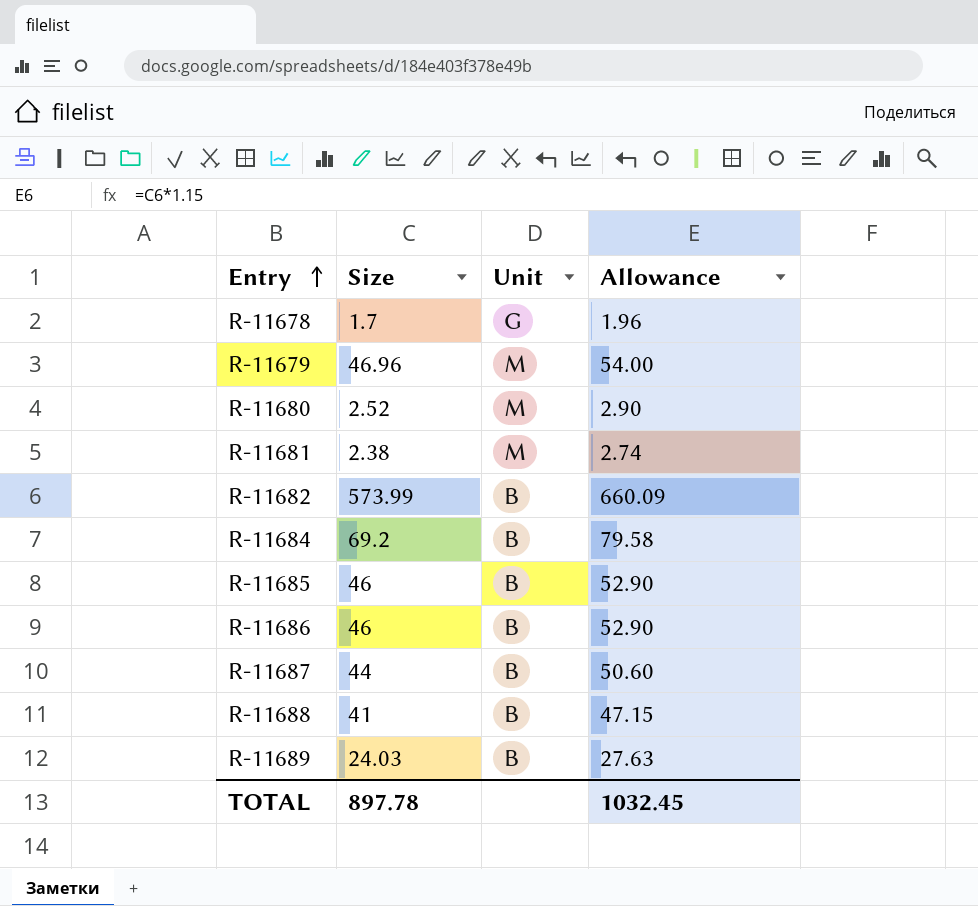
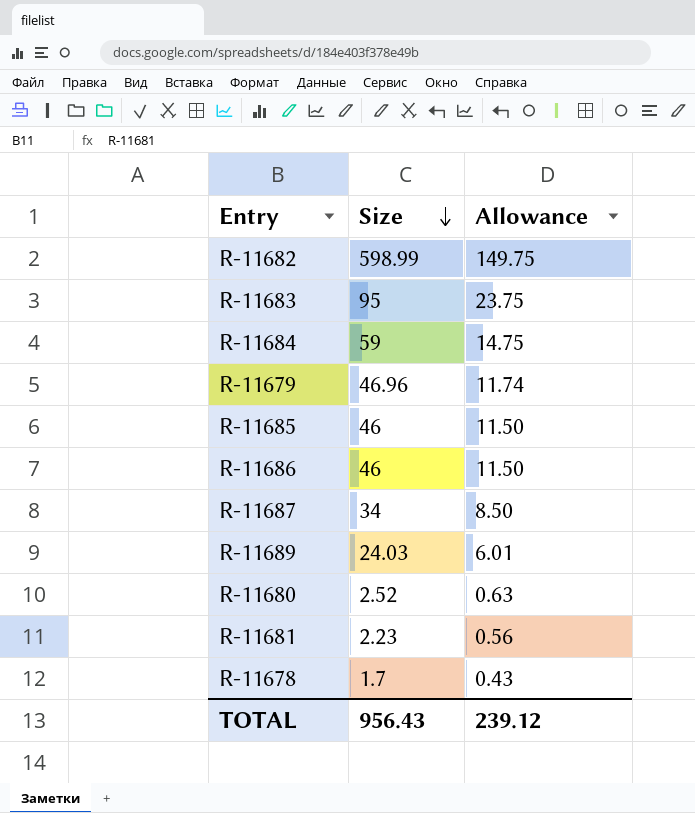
row order: Entry ascending -> Size descending
column Unit | position: 3 -> none
column Allowance | formula: [Size] * 1.15 -> [Size] * 0.25
row R-11688: 41 | B | 47.15 -> none
R-11682 | Size: 573.99 -> 598.99
row R-11683: none -> 95 | 23.75
R-11684 | Size: 69.2 -> 59
R-11687 | Size: 44 -> 34
R-11681 | Size: 2.38 -> 2.23
TOTAL | Size: 897.78 -> 956.43
TOTAL | Allowance: 1032.45 -> 239.12

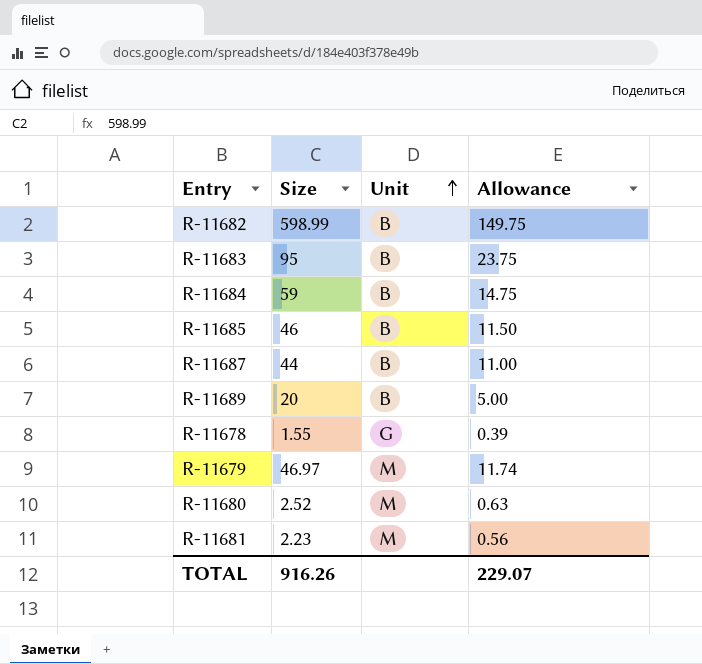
row order: Size descending -> Unit ascending
column Unit | position: none -> 3
row R-11686: 46 | 11.50 -> none
R-11687 | Size: 34 -> 44
R-11687 | Allowance: 8.50 -> 11.00
R-11689 | Size: 24.03 -> 20
R-11689 | Allowance: 6.01 -> 5.00
R-11678 | Size: 1.7 -> 1.55
R-11678 | Allowance: 0.43 -> 0.39
R-11679 | Size: 46.96 -> 46.97
TOTAL | Size: 956.43 -> 916.26
TOTAL | Allowance: 239.12 -> 229.07

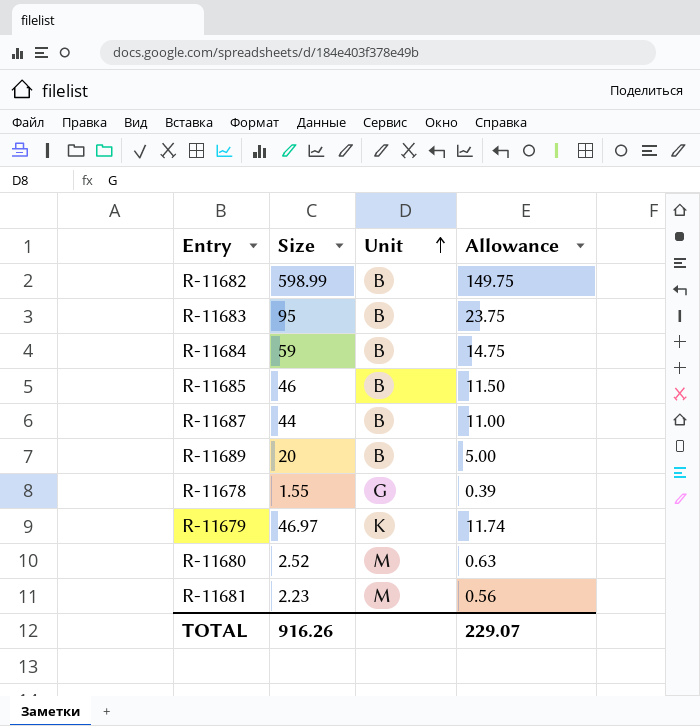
R-11679 | Unit: M -> K

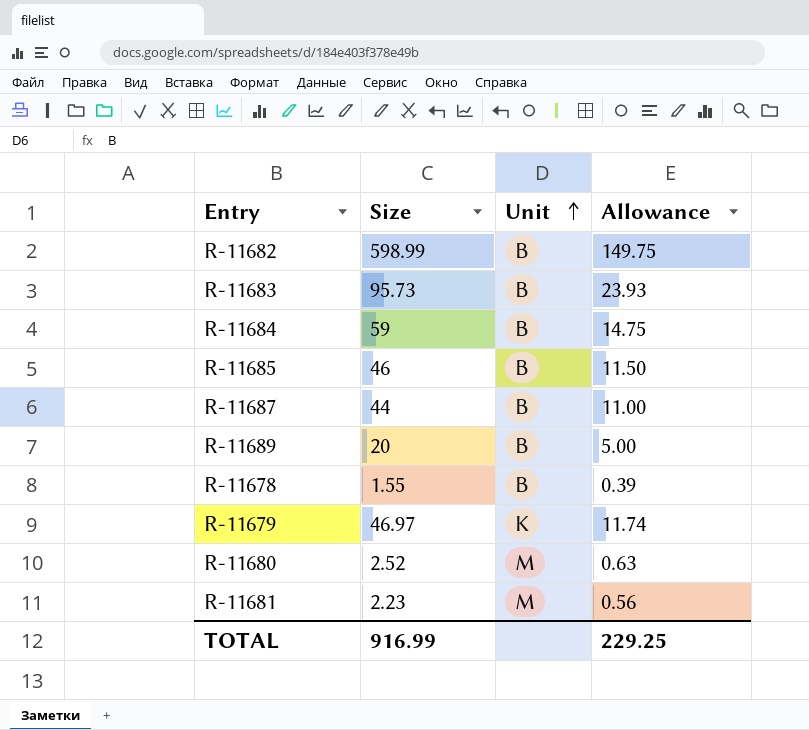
R-11683 | Size: 95 -> 95.73
R-11683 | Allowance: 23.75 -> 23.93
R-11678 | Unit: G -> B
TOTAL | Size: 916.26 -> 916.99
TOTAL | Allowance: 229.07 -> 229.25

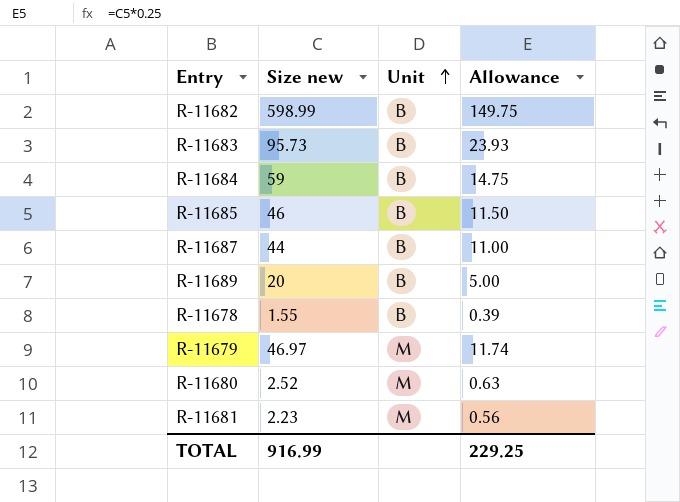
column name: Size -> Size new
R-11679 | Unit: K -> M

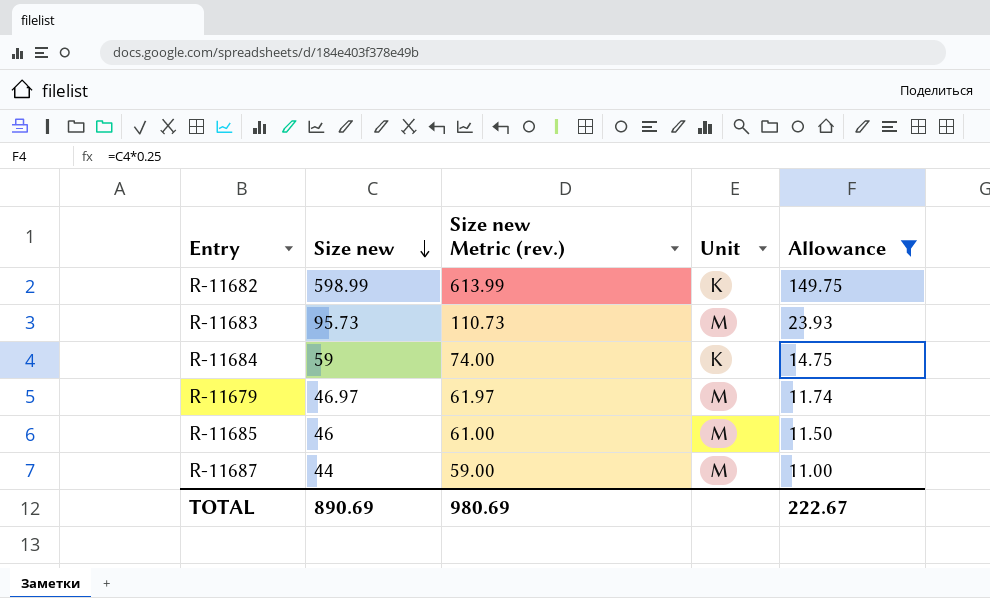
filter: none -> Allowance >= 11.00
row order: Unit ascending -> Size new descending
column Size new Metric (rev.) | formula: none -> [Size new] + 15
R-11682 | Unit: B -> K
R-11683 | Unit: B -> M
R-11684 | Unit: B -> K
R-11685 | Unit: B -> M
R-11687 | Unit: B -> M
TOTAL | Size new: 916.99 -> 890.69
TOTAL | Allowance: 229.25 -> 222.67

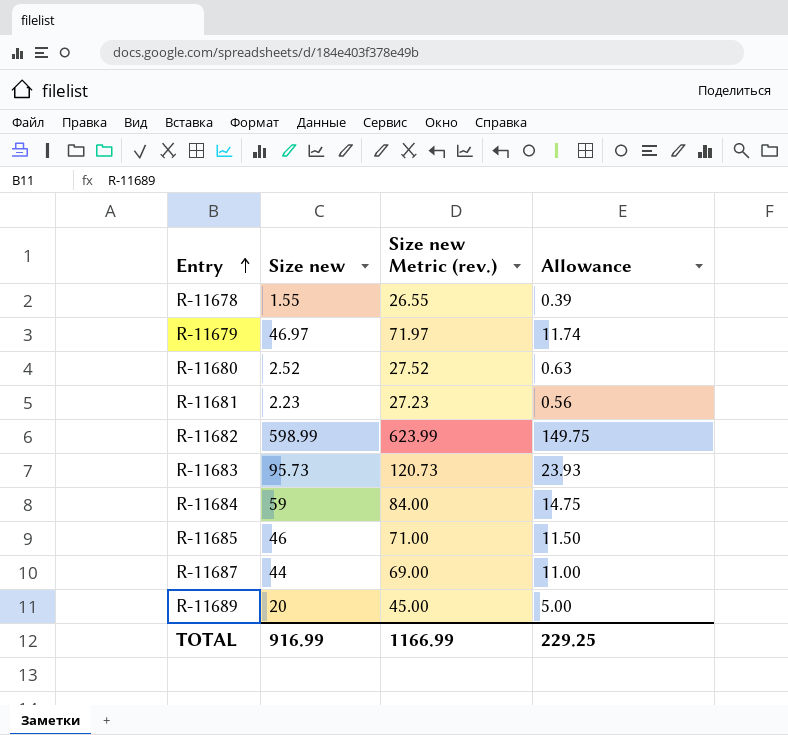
filter: Allowance >= 11.00 -> none
row order: Size new descending -> Entry ascending
column Unit | position: 4 -> none
column Size new Metric (rev.) | formula: [Size new] + 15 -> [Size new] + 25
TOTAL | Size new: 890.69 -> 916.99
TOTAL | Size new Metric (rev.): 980.69 -> 1166.99
TOTAL | Allowance: 222.67 -> 229.25

